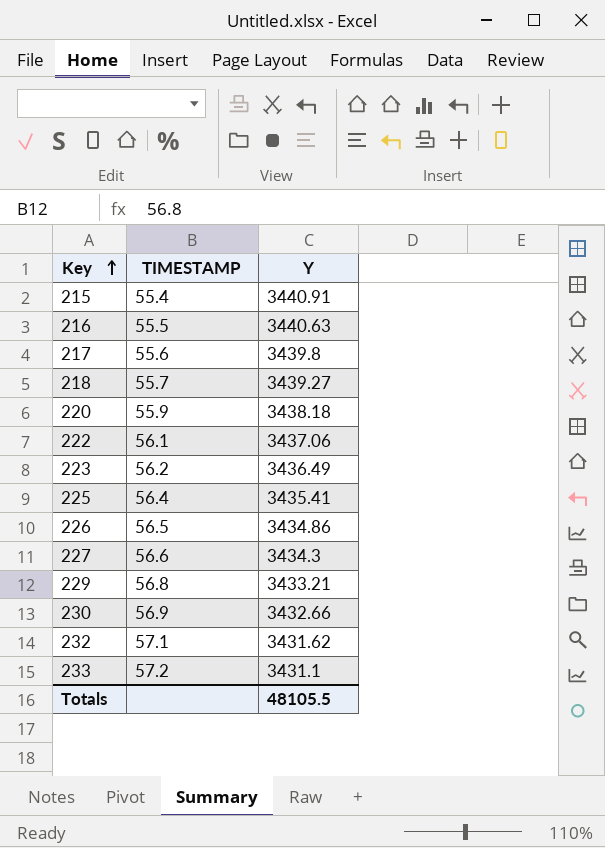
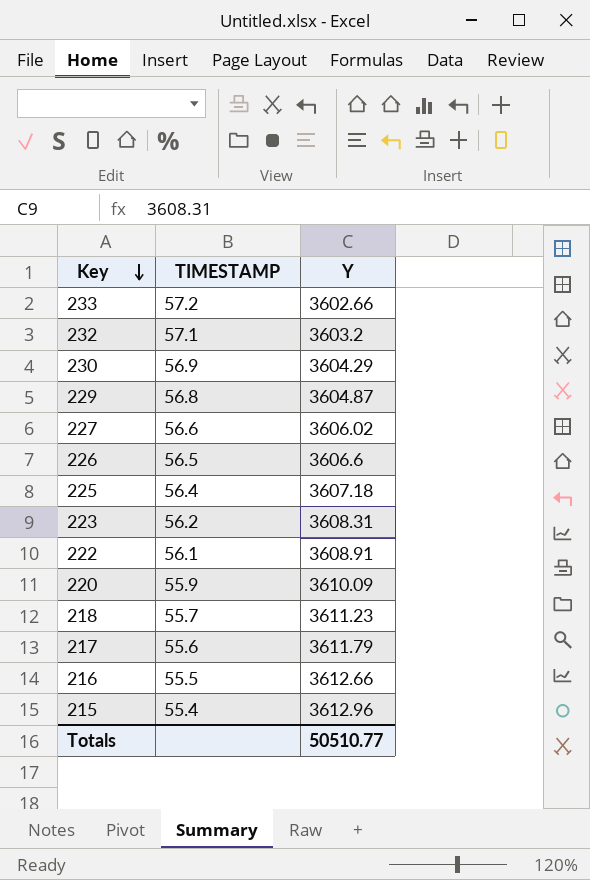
row order: Key ascending -> Key descending
233 | Y: 3431.1 -> 3602.66
232 | Y: 3431.62 -> 3603.2
230 | Y: 3432.66 -> 3604.29
229 | Y: 3433.21 -> 3604.87
227 | Y: 3434.3 -> 3606.02
226 | Y: 3434.86 -> 3606.6
225 | Y: 3435.41 -> 3607.18
223 | Y: 3436.49 -> 3608.31
222 | Y: 3437.06 -> 3608.91
220 | Y: 3438.18 -> 3610.09
218 | Y: 3439.27 -> 3611.23
217 | Y: 3439.8 -> 3611.79
216 | Y: 3440.63 -> 3612.66
215 | Y: 3440.91 -> 3612.96
Totals | Y: 48105.5 -> 50510.77

